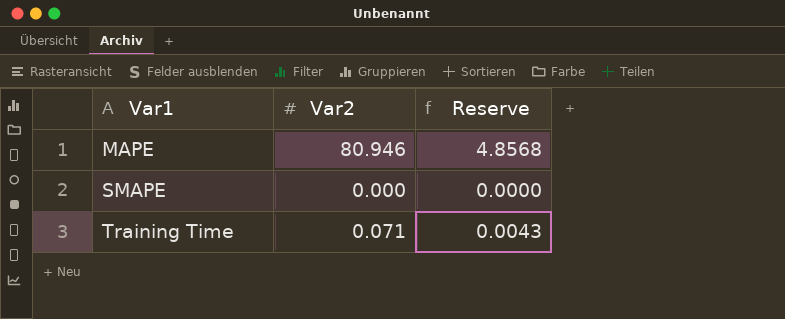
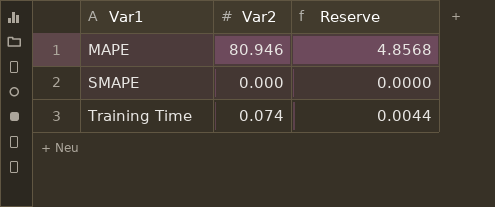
Training Time | Var2: 0.071 -> 0.074
Training Time | Reserve: 0.0043 -> 0.0044

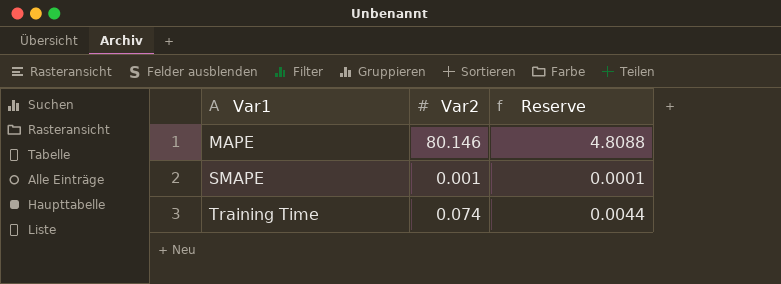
MAPE | Var2: 80.946 -> 80.146
MAPE | Reserve: 4.8568 -> 4.8088
SMAPE | Var2: 0.000 -> 0.001
SMAPE | Reserve: 0.0000 -> 0.0001

